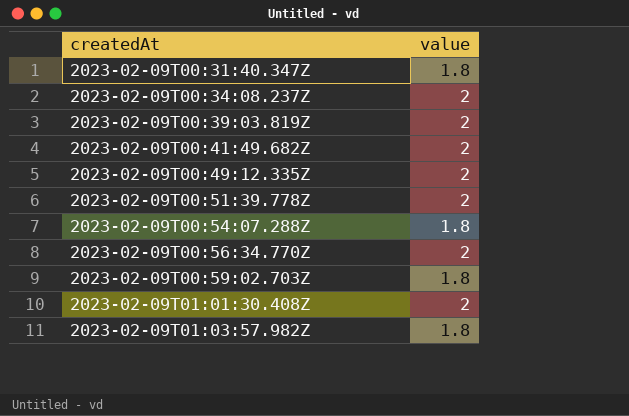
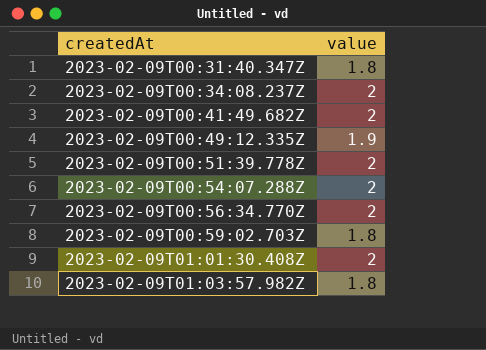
row 2023-02-09T00:39:03.819Z: 2 -> none
2023-02-09T00:49:12.335Z | value: 2 -> 1.9
2023-02-09T00:54:07.288Z | value: 1.8 -> 2

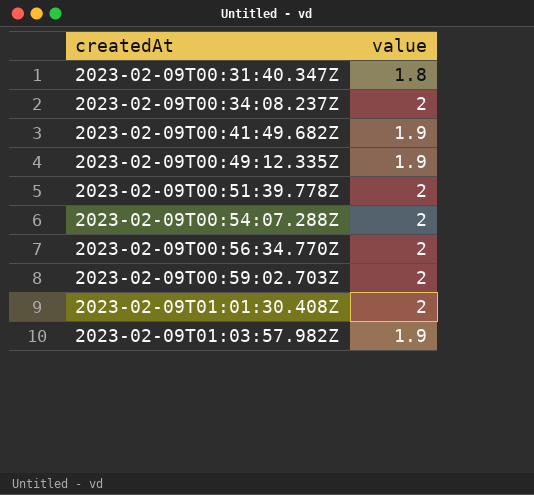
2023-02-09T00:41:49.682Z | value: 2 -> 1.9
2023-02-09T00:59:02.703Z | value: 1.8 -> 2
2023-02-09T01:03:57.982Z | value: 1.8 -> 1.9

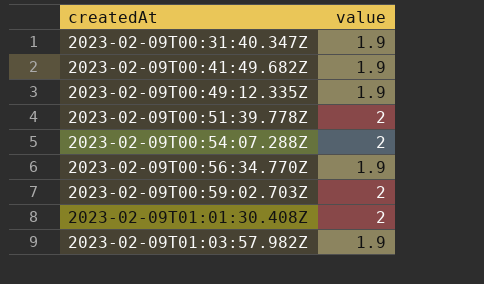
row 2023-02-09T00:34:08.237Z: 2 -> none
2023-02-09T00:31:40.347Z | value: 1.8 -> 1.9
2023-02-09T00:56:34.770Z | value: 2 -> 1.9

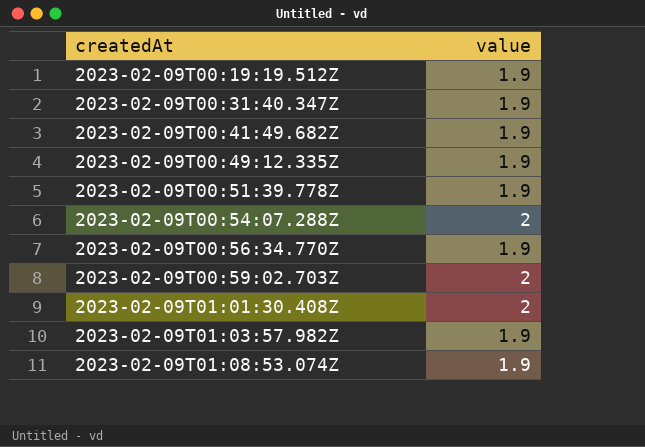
row 2023-02-09T00:19:19.512Z: none -> 1.9
2023-02-09T00:51:39.778Z | value: 2 -> 1.9
row 2023-02-09T01:08:53.074Z: none -> 1.9

